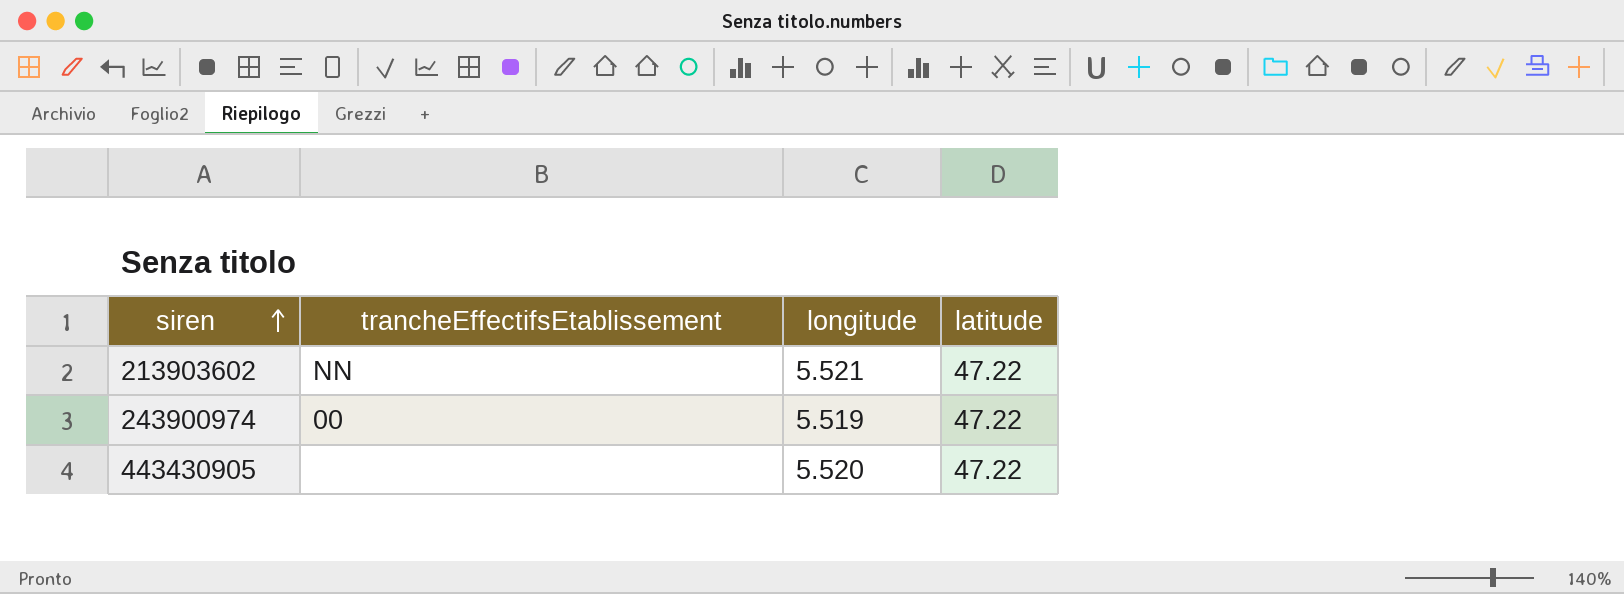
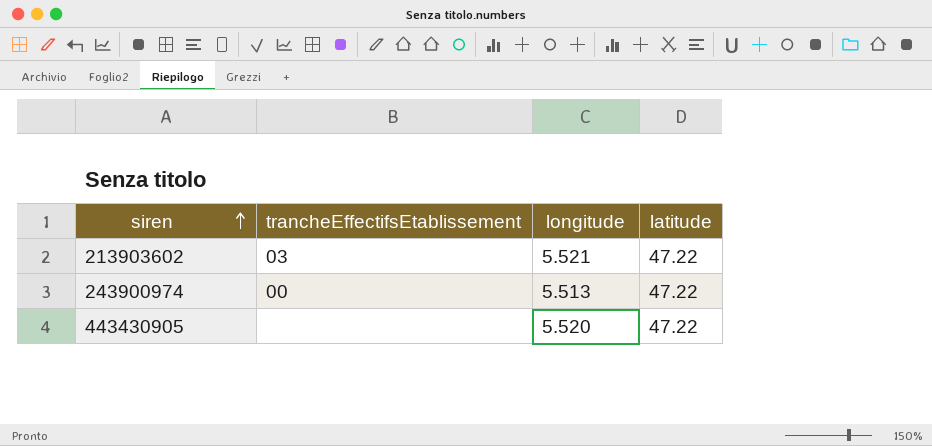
213903602 | trancheEffectifsEtablissement: NN -> 03
243900974 | longitude: 5.519 -> 5.513

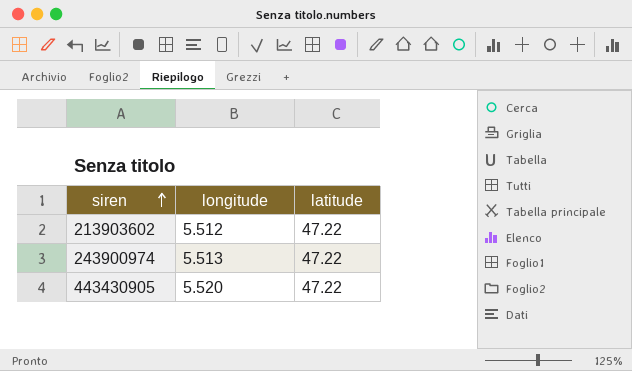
column trancheEffectifsEtablissement | position: 2 -> none
213903602 | longitude: 5.521 -> 5.512

